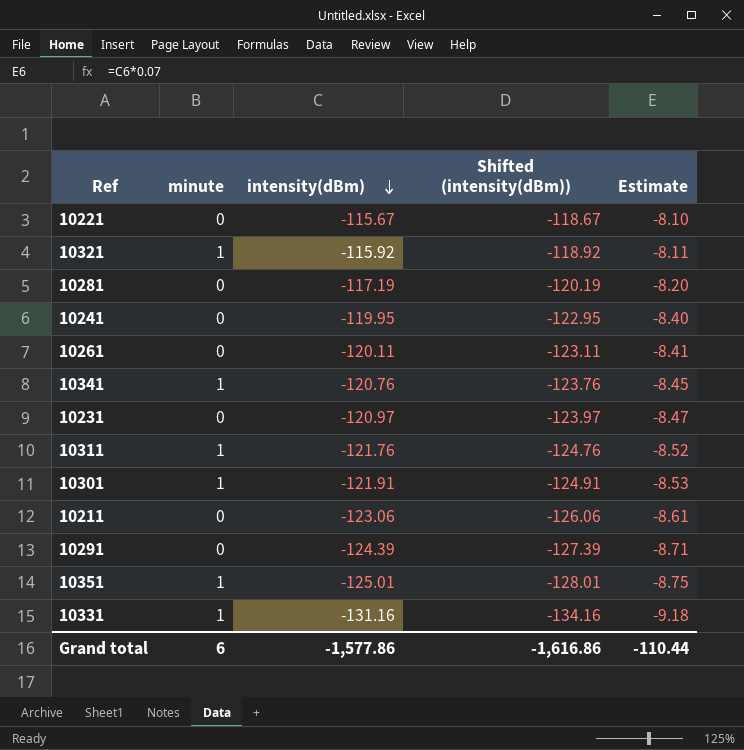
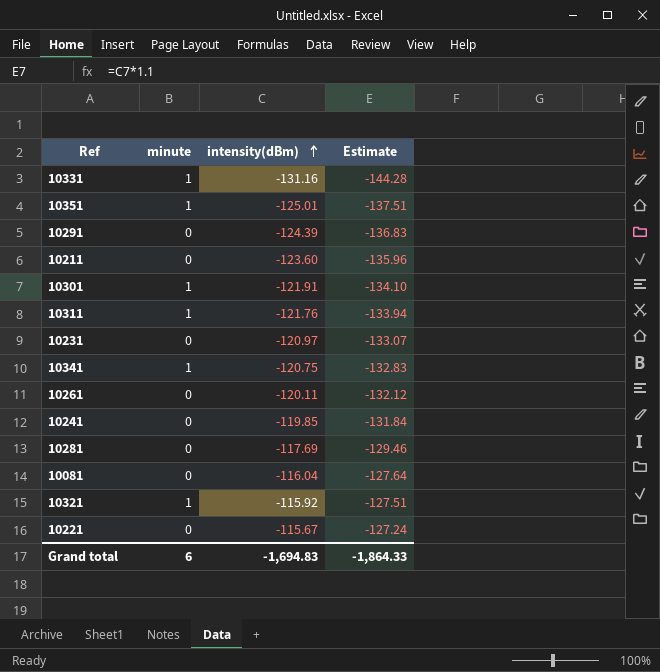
row order: intensity(dBm) descending -> intensity(dBm) ascending
column Shifted (intensity(dBm)) | formula: [intensity(dBm)] - 3 -> none
column Estimate | formula: [intensity(dBm)] * 0.07 -> [intensity(dBm)] * 1.1
10211 | intensity(dBm): -123.06 -> -123.60
10341 | intensity(dBm): -120.76 -> -120.75
10241 | intensity(dBm): -119.95 -> -119.85
10281 | intensity(dBm): -117.19 -> -117.69
row 10081: none -> 0 | -116.04 | -127.64
Grand total | intensity(dBm): -1,577.86 -> -1,694.83
Grand total | Estimate: -110.44 -> -1,864.33

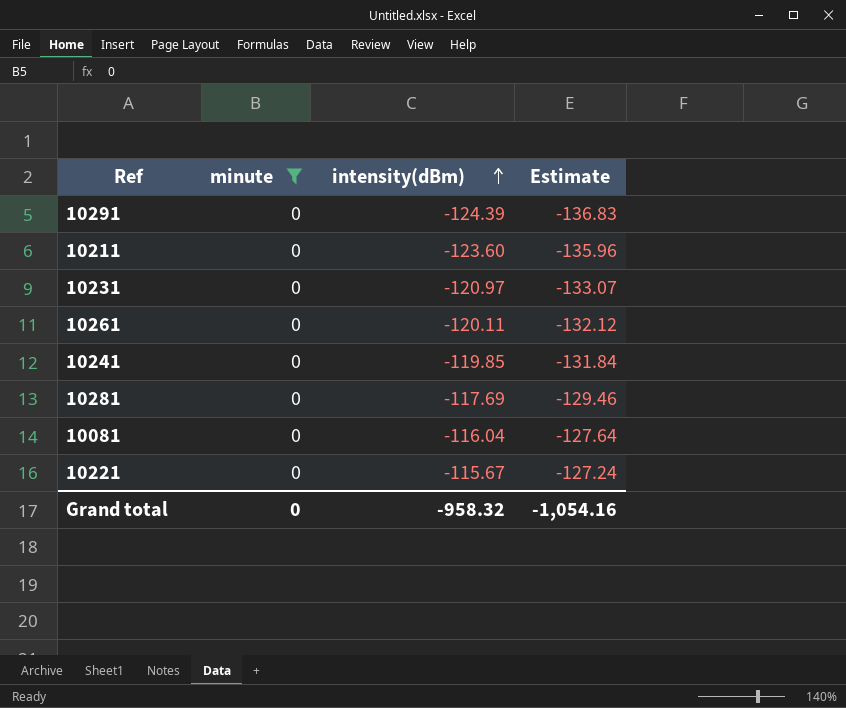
filter: none -> minute = 0
Grand total | minute: 6 -> 0
Grand total | intensity(dBm): -1,694.83 -> -958.32
Grand total | Estimate: -1,864.33 -> -1,054.16

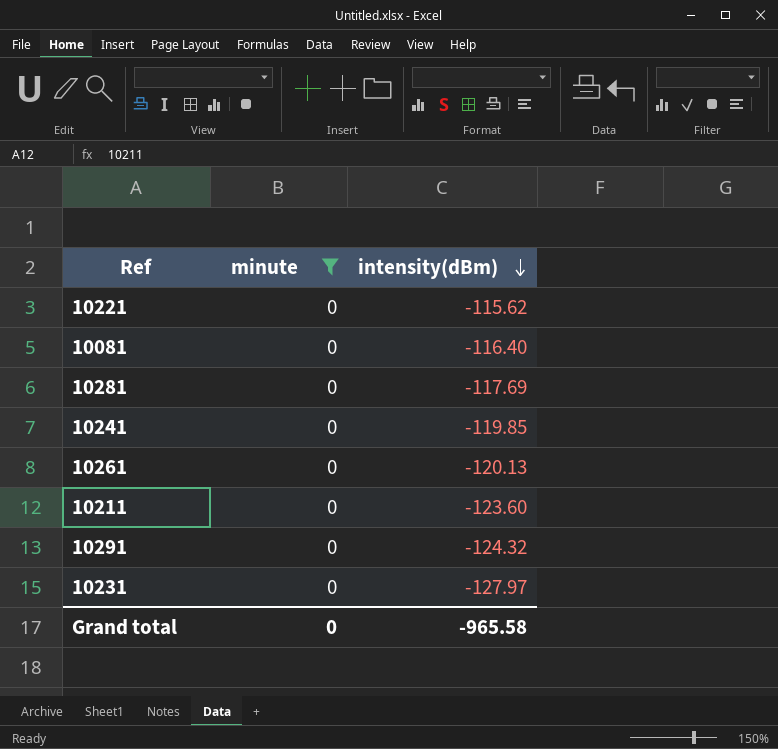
row order: intensity(dBm) ascending -> intensity(dBm) descending
column Estimate | formula: [intensity(dBm)] * 1.1 -> none
10221 | intensity(dBm): -115.67 -> -115.62
10081 | intensity(dBm): -116.04 -> -116.40
10261 | intensity(dBm): -120.11 -> -120.13
10291 | intensity(dBm): -124.39 -> -124.32
10231 | intensity(dBm): -120.97 -> -127.97
Grand total | intensity(dBm): -958.32 -> -965.58

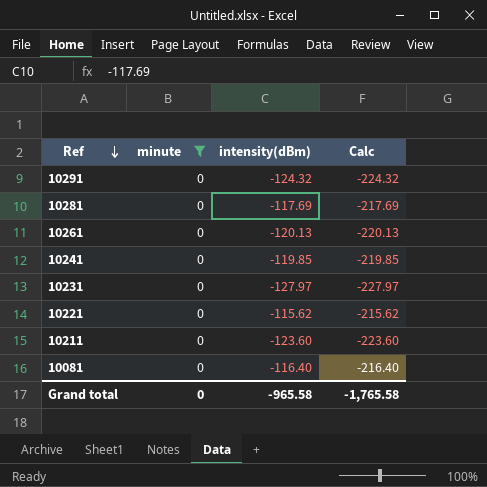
row order: intensity(dBm) descending -> Ref descending
column Calc | formula: none -> [intensity(dBm)] - 100

